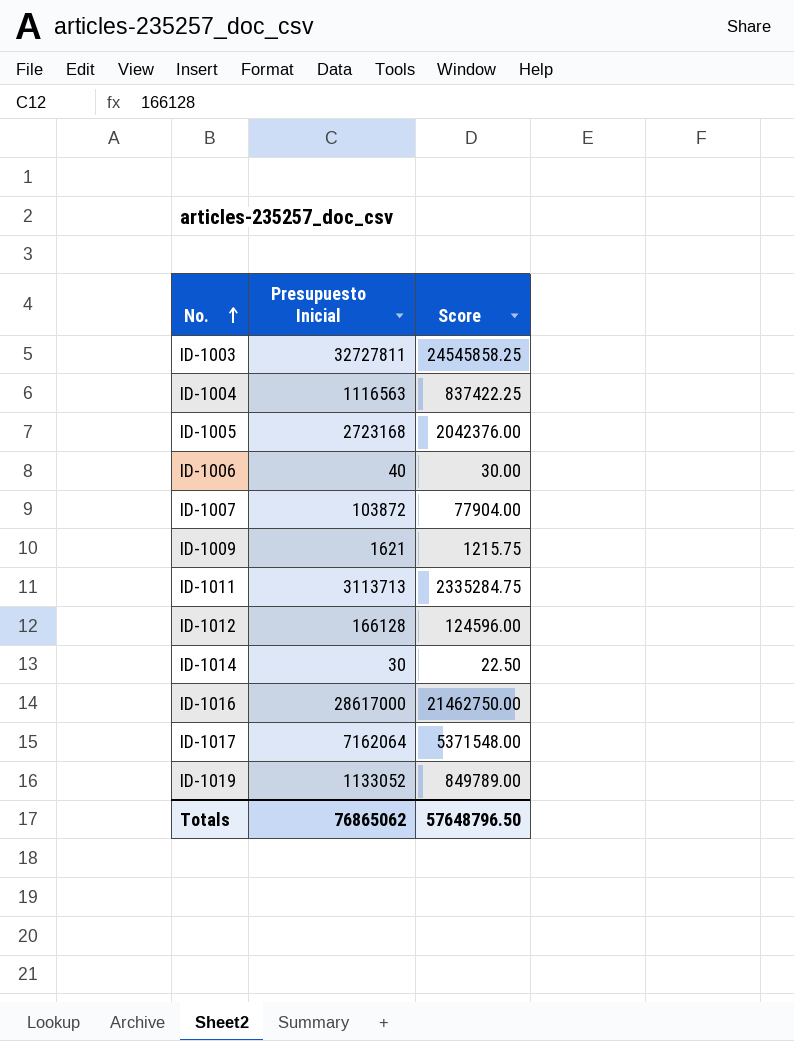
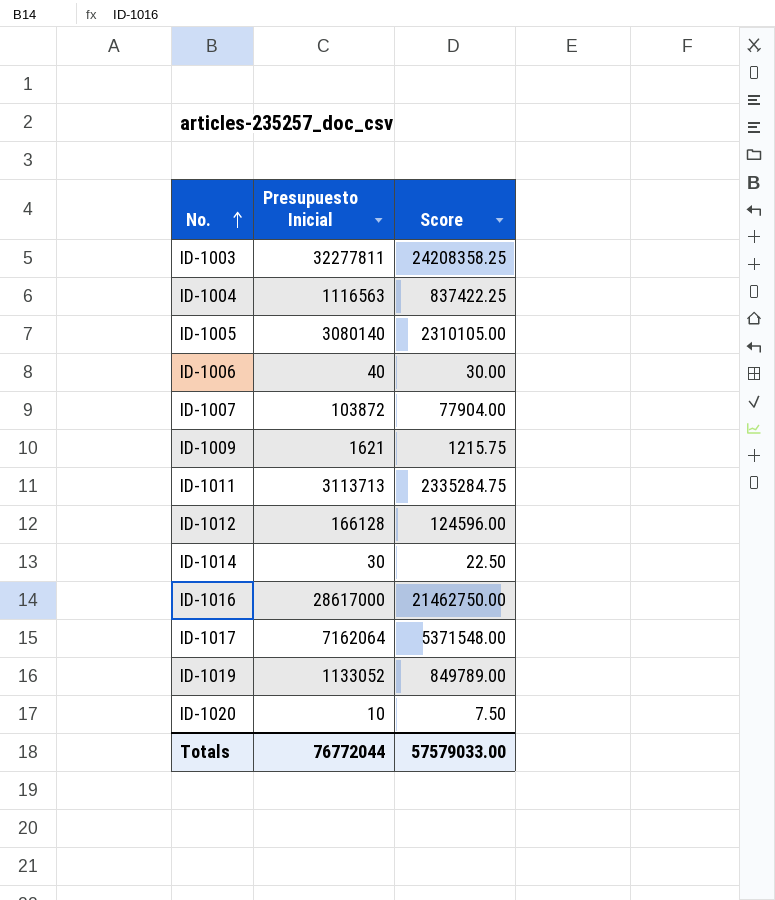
ID-1003 | Presupuesto Inicial: 32727811 -> 32277811
ID-1003 | Score: 24545858.25 -> 24208358.25
ID-1005 | Presupuesto Inicial: 2723168 -> 3080140
ID-1005 | Score: 2042376.00 -> 2310105.00
row ID-1020: none -> 10 | 7.50
Totals | Presupuesto Inicial: 76865062 -> 76772044
Totals | Score: 57648796.50 -> 57579033.00

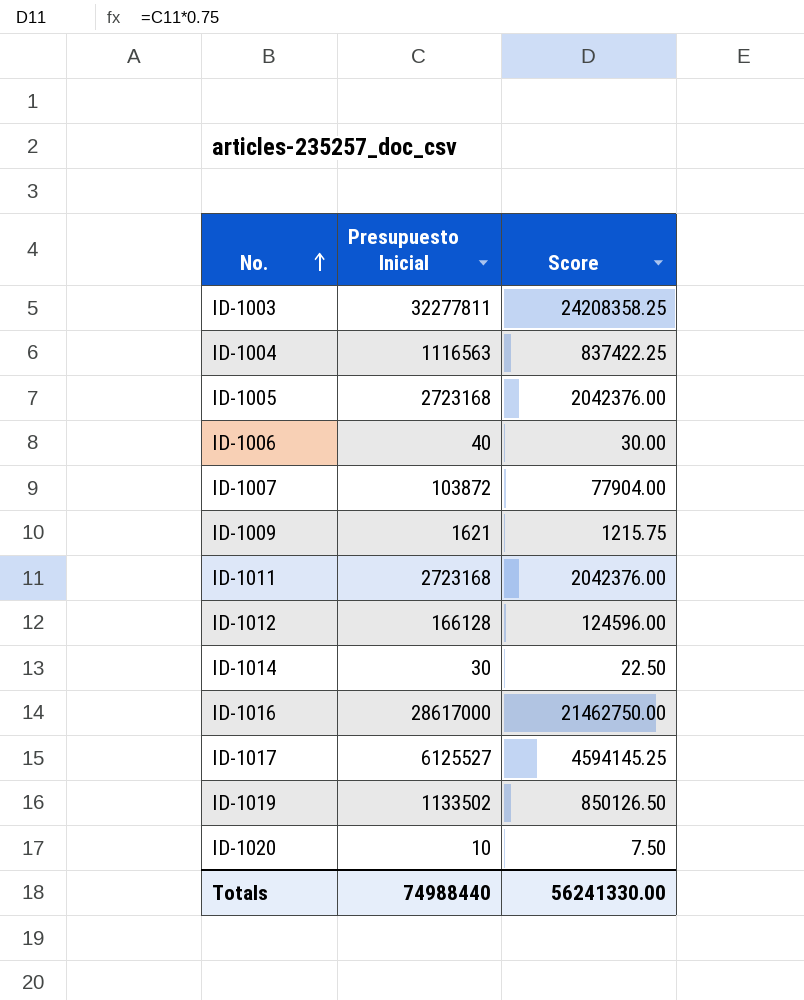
ID-1005 | Presupuesto Inicial: 3080140 -> 2723168
ID-1005 | Score: 2310105.00 -> 2042376.00
ID-1011 | Presupuesto Inicial: 3113713 -> 2723168
ID-1011 | Score: 2335284.75 -> 2042376.00
ID-1017 | Presupuesto Inicial: 7162064 -> 6125527
ID-1017 | Score: 5371548.00 -> 4594145.25
ID-1019 | Presupuesto Inicial: 1133052 -> 1133502
ID-1019 | Score: 849789.00 -> 850126.50
Totals | Presupuesto Inicial: 76772044 -> 74988440
Totals | Score: 57579033.00 -> 56241330.00

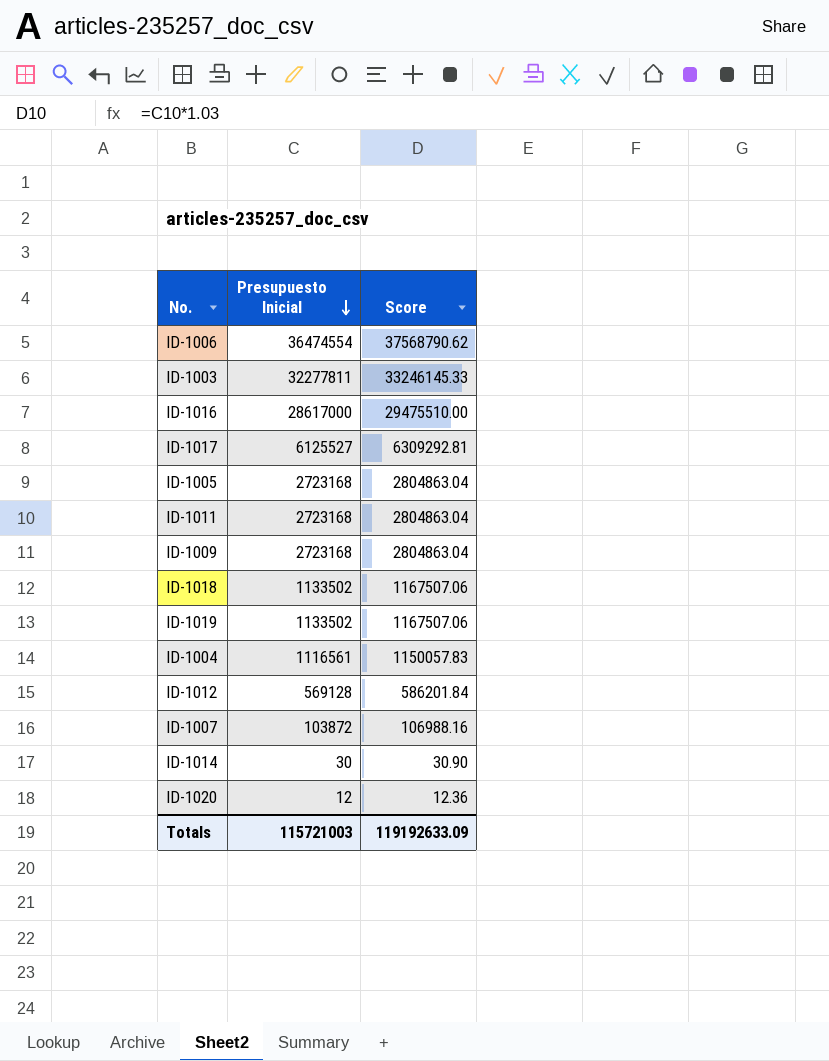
row order: No. ascending -> Presupuesto Inicial descending
column Score | formula: [Presupuesto Inicial] * 0.75 -> [Presupuesto Inicial] * 1.03
ID-1006 | Presupuesto Inicial: 40 -> 36474554
ID-1009 | Presupuesto Inicial: 1621 -> 2723168
row ID-1018: none -> 1133502 | 1167507.06
ID-1004 | Presupuesto Inicial: 1116563 -> 1116561
ID-1012 | Presupuesto Inicial: 166128 -> 569128
ID-1020 | Presupuesto Inicial: 10 -> 12
Totals | Presupuesto Inicial: 74988440 -> 115721003
Totals | Score: 56241330.00 -> 119192633.09

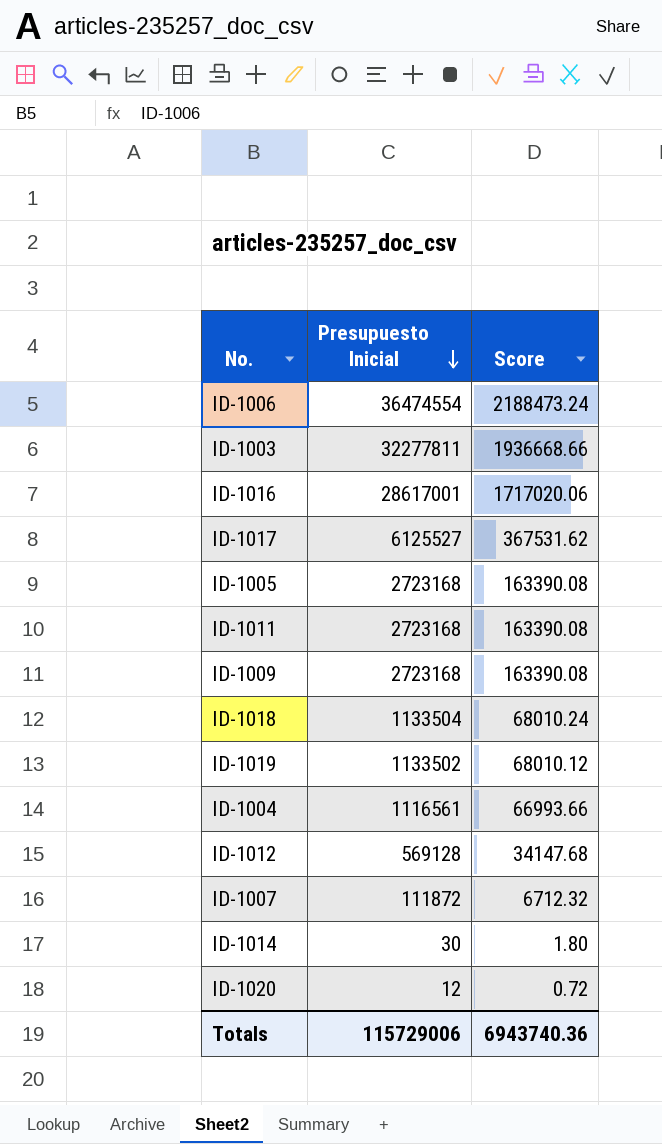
column Score | formula: [Presupuesto Inicial] * 1.03 -> [Presupuesto Inicial] * 0.06
ID-1016 | Presupuesto Inicial: 28617000 -> 28617001
ID-1018 | Presupuesto Inicial: 1133502 -> 1133504
ID-1007 | Presupuesto Inicial: 103872 -> 111872
Totals | Presupuesto Inicial: 115721003 -> 115729006
Totals | Score: 119192633.09 -> 6943740.36

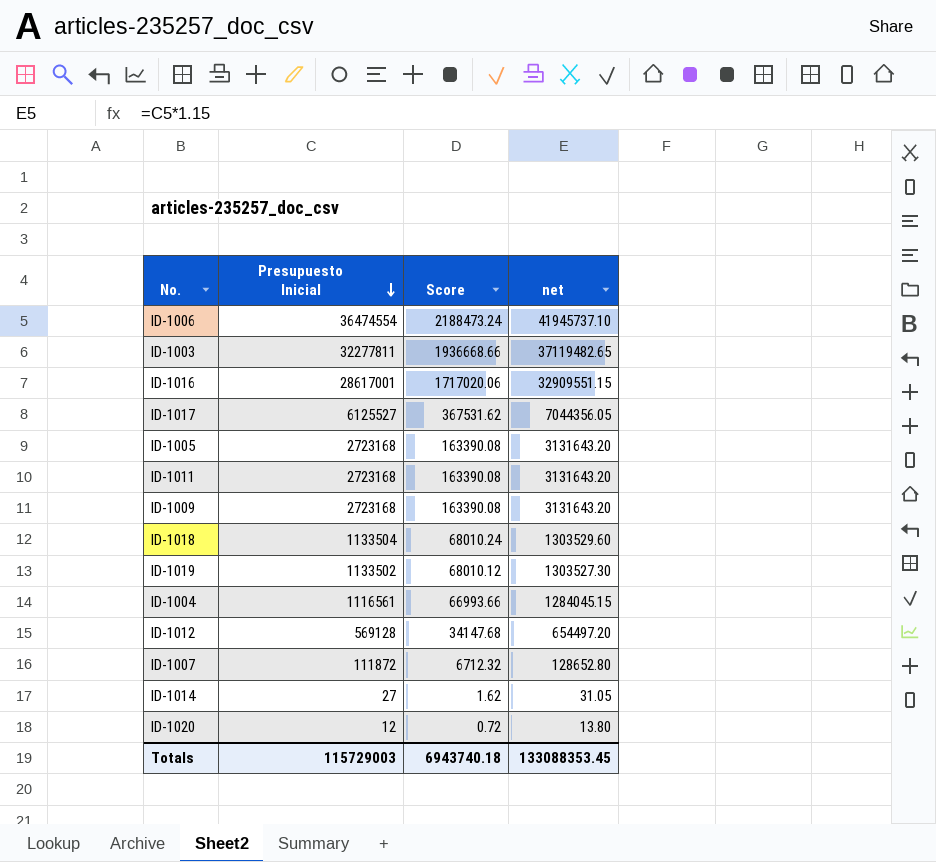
column net | formula: none -> [Presupuesto Inicial] * 1.15
ID-1014 | Presupuesto Inicial: 30 -> 27
ID-1014 | Score: 1.80 -> 1.62
Totals | Presupuesto Inicial: 115729006 -> 115729003
Totals | Score: 6943740.36 -> 6943740.18

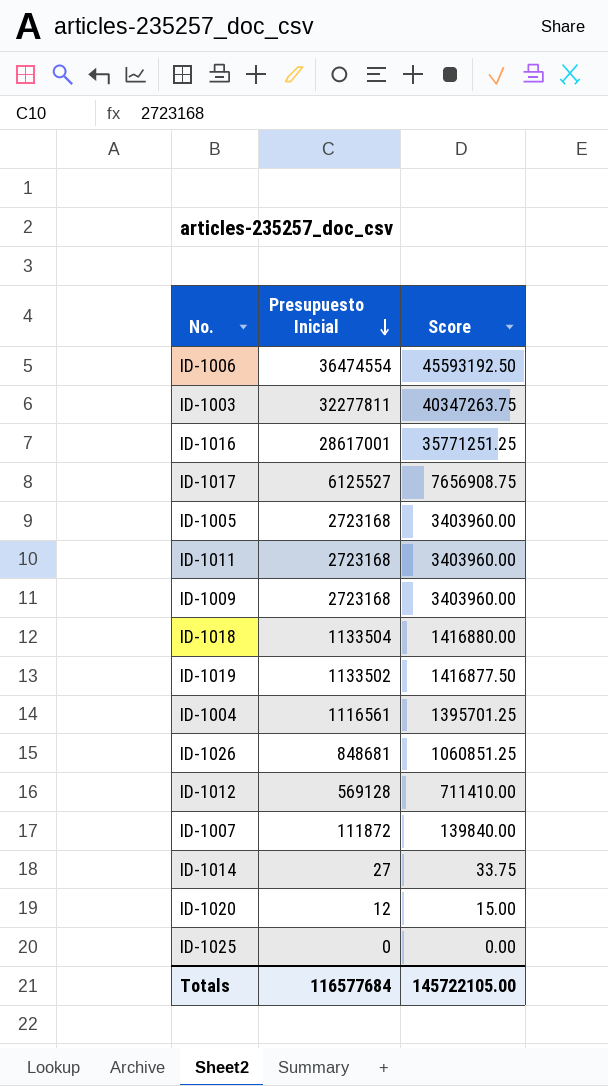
column net | formula: [Presupuesto Inicial] * 1.15 -> none
column Score | formula: [Presupuesto Inicial] * 0.06 -> [Presupuesto Inicial] * 1.25
row ID-1026: none -> 848681 | 1060851.25
row ID-1025: none -> 0 | 0.00
Totals | Presupuesto Inicial: 115729003 -> 116577684
Totals | Score: 6943740.18 -> 145722105.00

